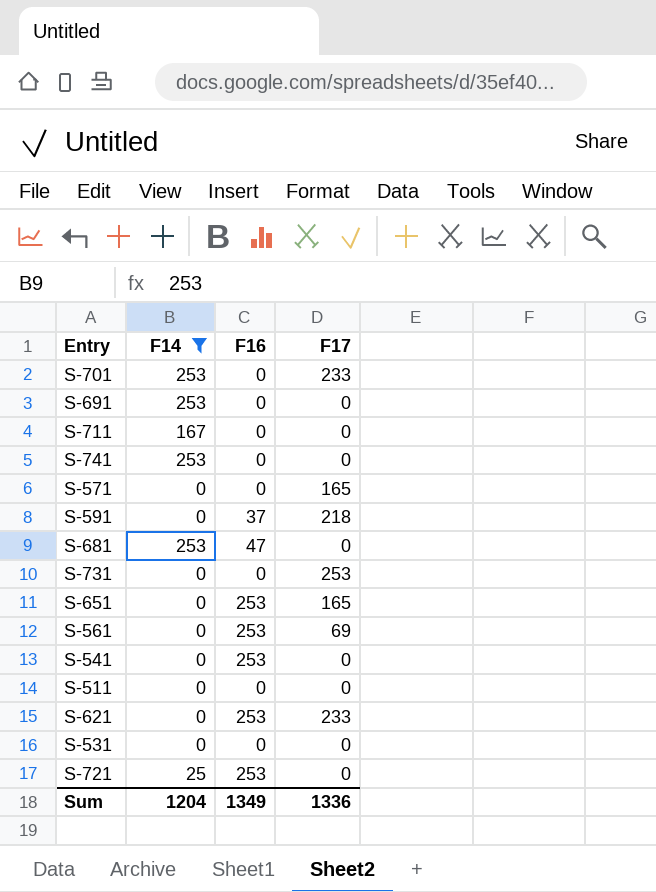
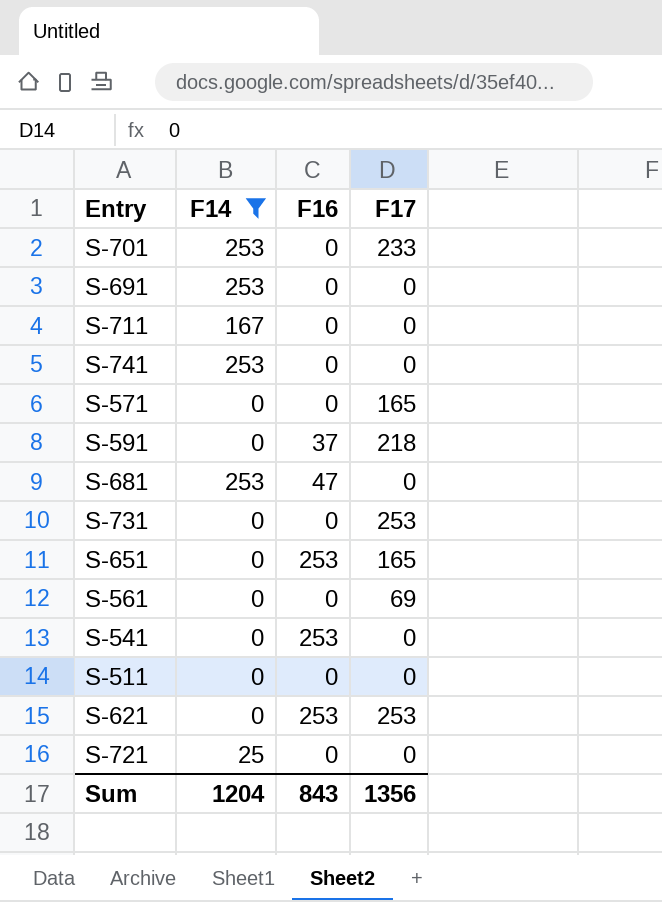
row S-531: 0 | 0 | 0 -> none
S-561 | F16: 253 -> 0
S-621 | F17: 233 -> 253
S-721 | F16: 253 -> 0
Sum | F16: 1349 -> 843
Sum | F17: 1336 -> 1356

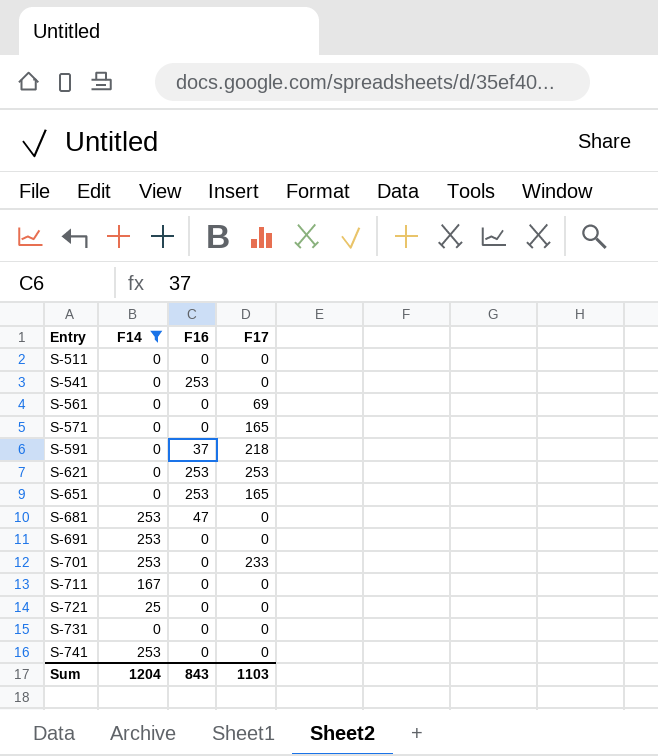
row order: none -> Entry ascending
S-731 | F17: 253 -> 0
Sum | F17: 1356 -> 1103

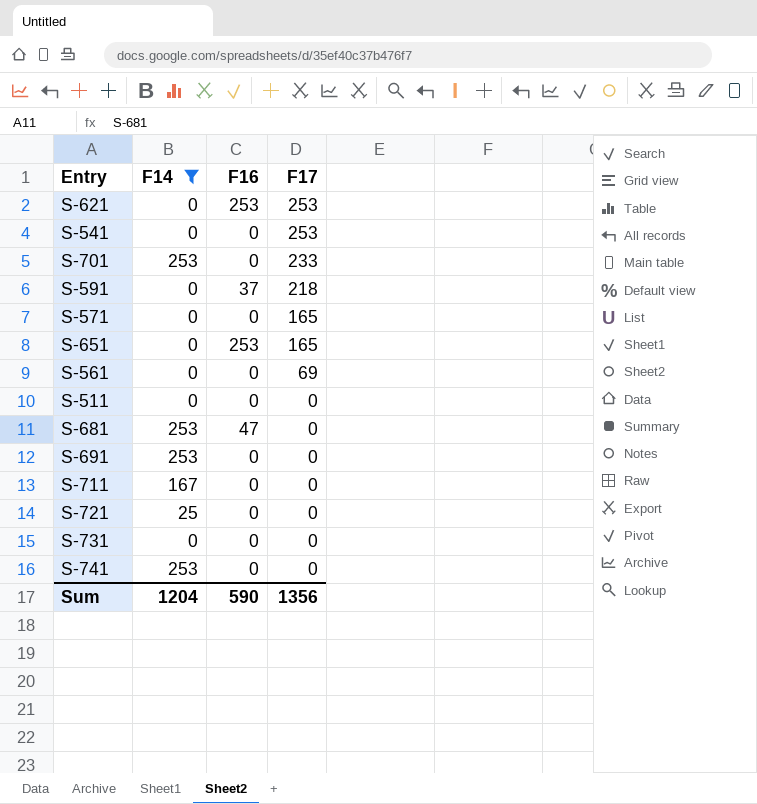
row order: Entry ascending -> F17 descending
S-541 | F16: 253 -> 0
S-541 | F17: 0 -> 253
Sum | F16: 843 -> 590
Sum | F17: 1103 -> 1356

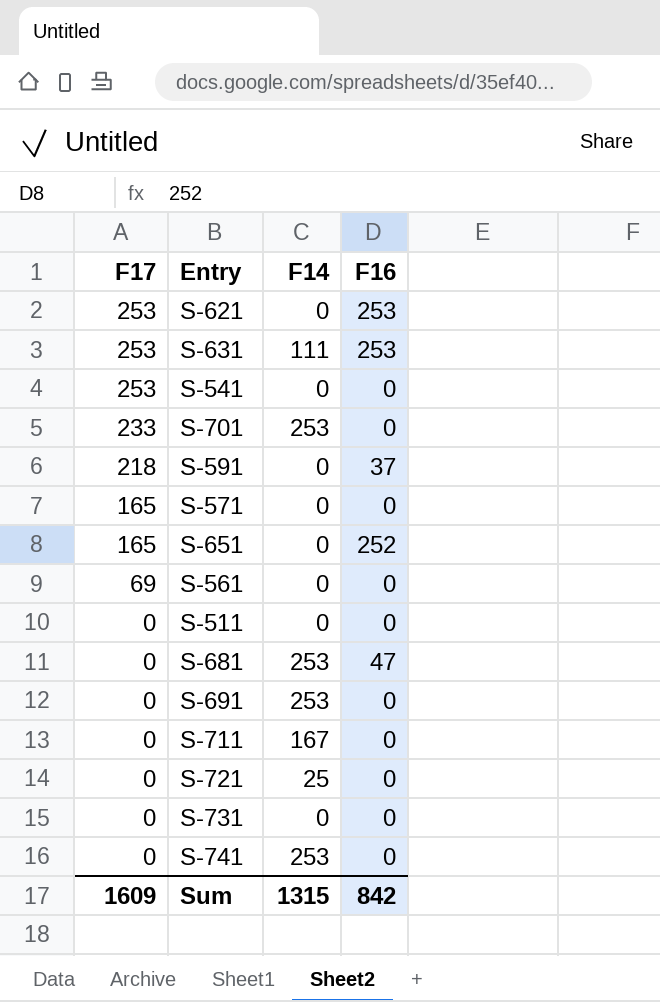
filter: F14 != 111 -> none
column F17 | position: 4 -> 1
S-651 | F16: 253 -> 252
Sum | F17: 1356 -> 1609
Sum | F14: 1204 -> 1315
Sum | F16: 590 -> 842

